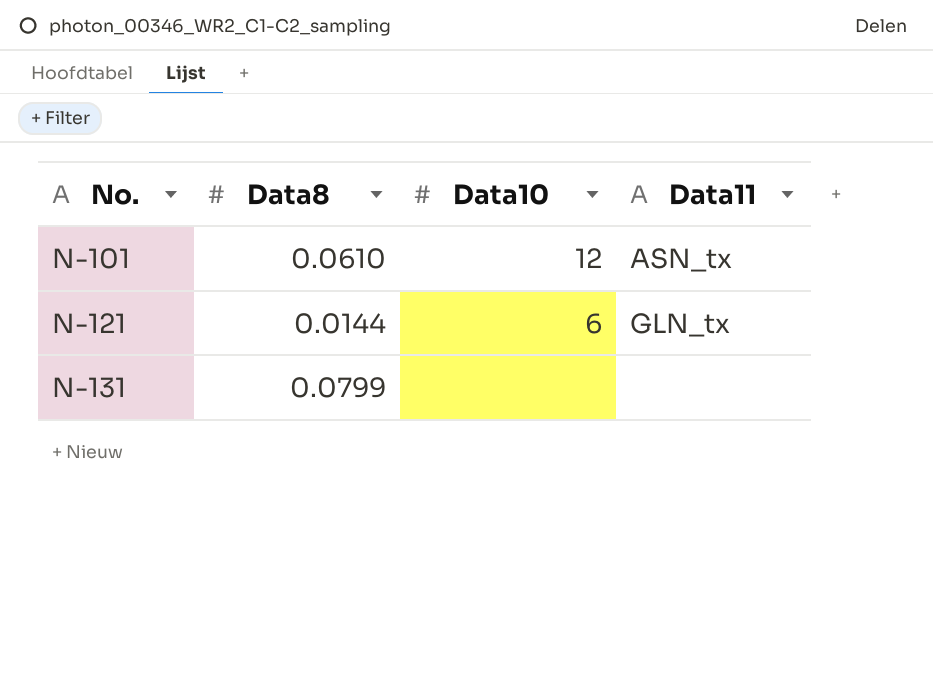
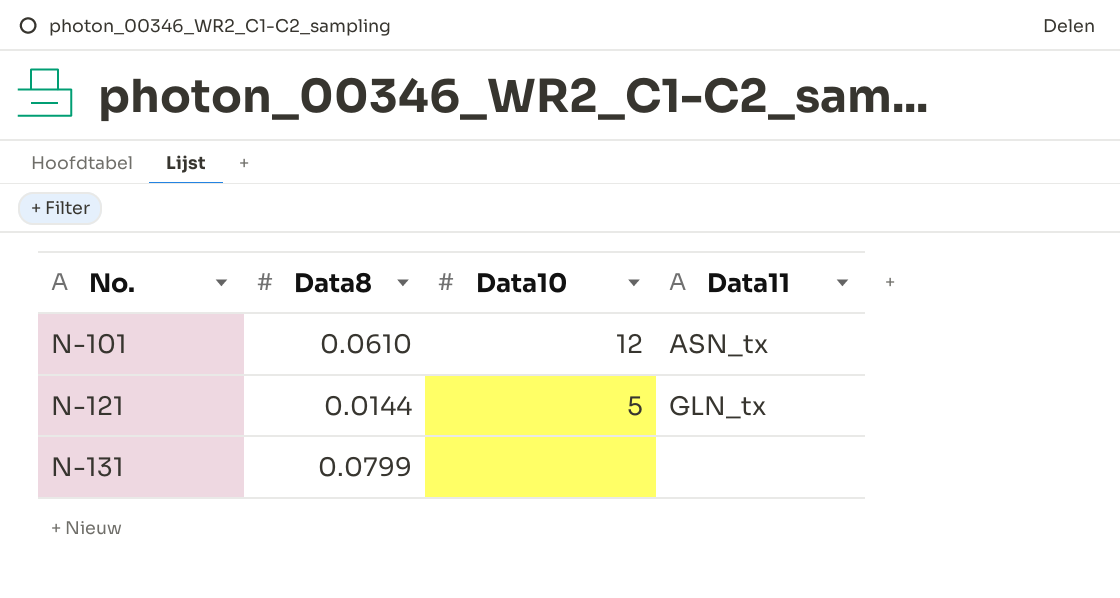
N-121 | Data10: 6 -> 5

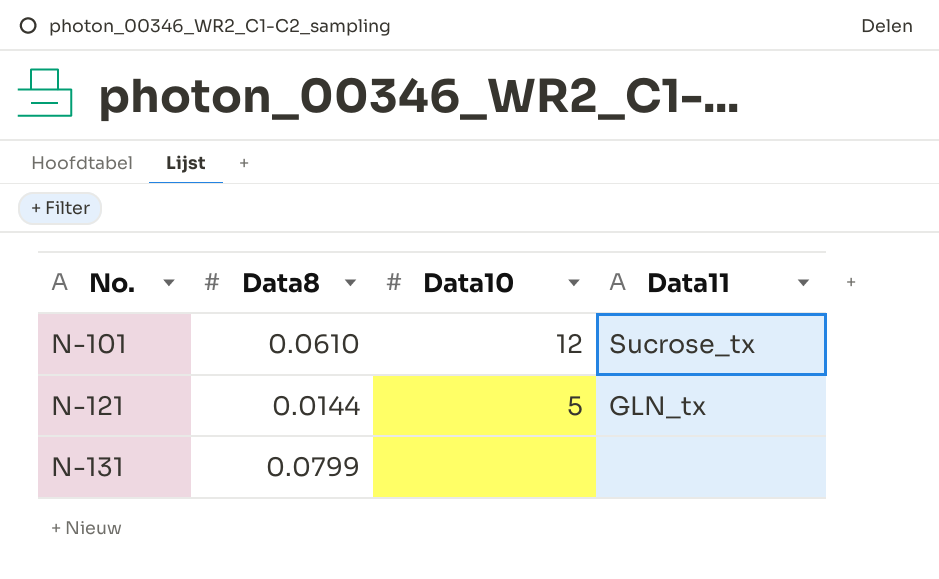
N-101 | Data11: ASN_tx -> Sucrose_tx

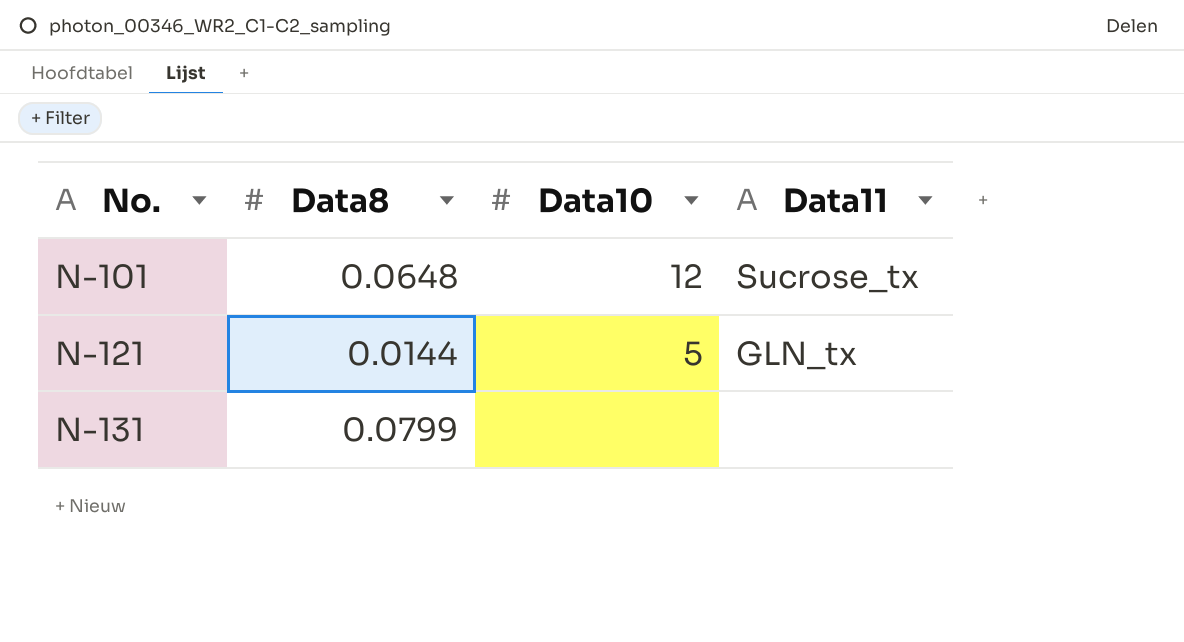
N-101 | Data8: 0.0610 -> 0.0648

